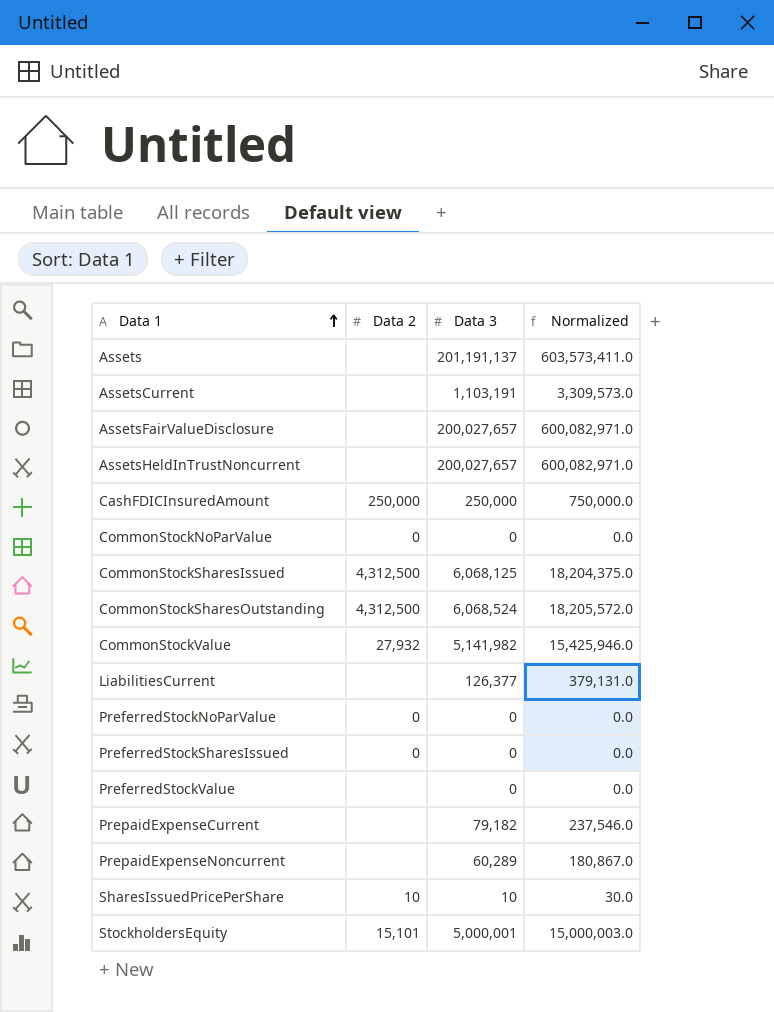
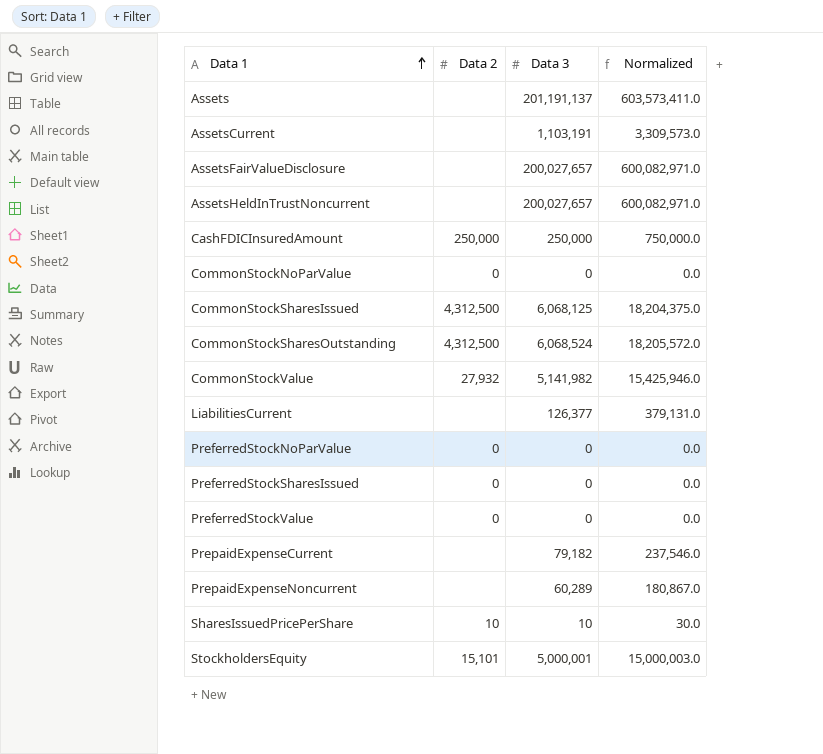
PreferredStockValue | Data 2: none -> 0

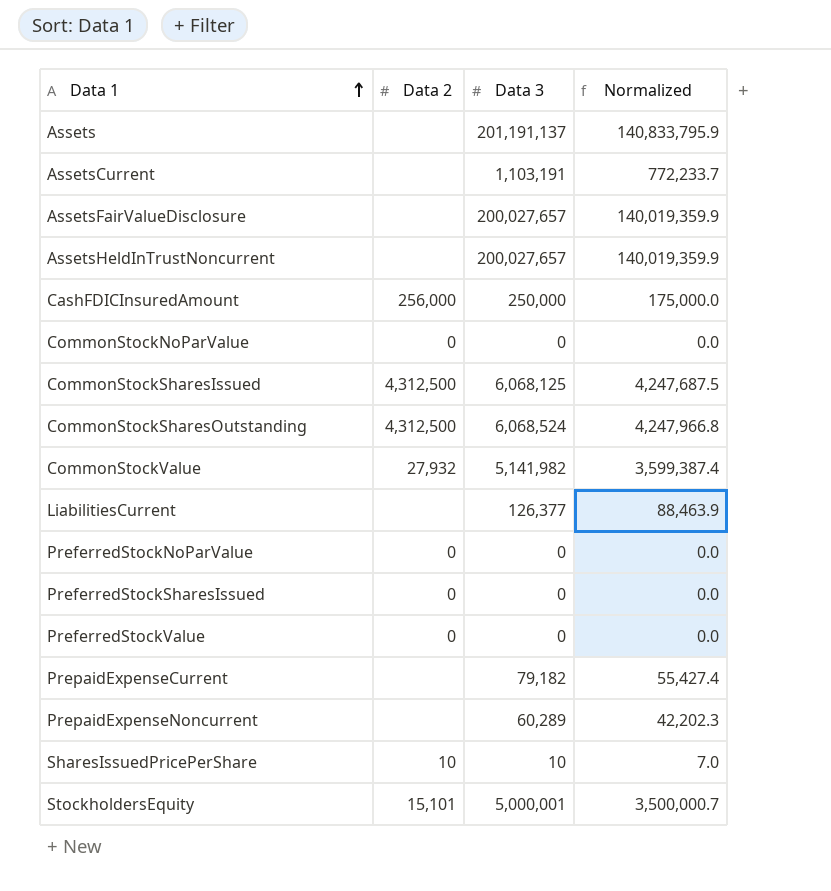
column Normalized | formula: [Data 3] * 3 -> [Data 3] * 0.7
CashFDICInsuredAmount | Data 2: 250,000 -> 256,000

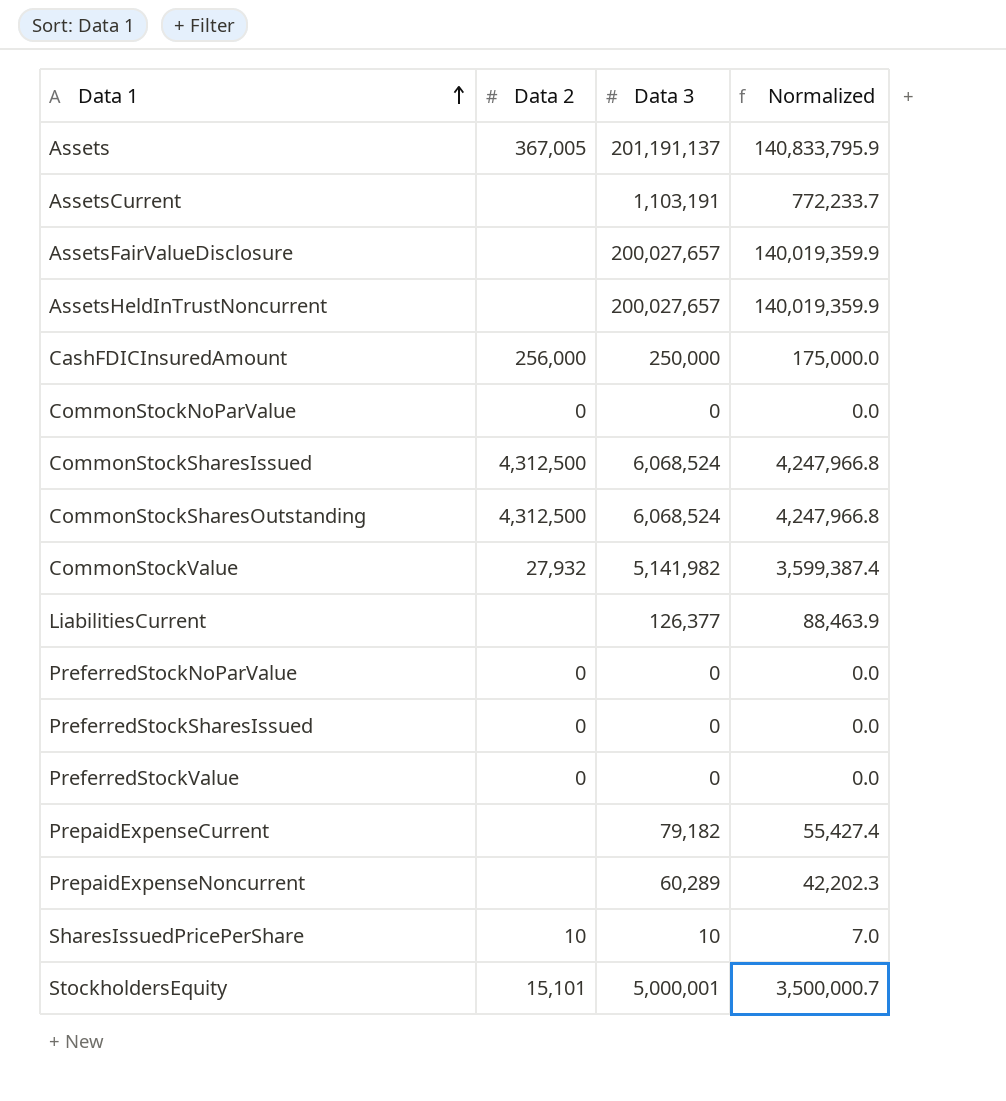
Assets | Data 2: none -> 367,005
CommonStockSharesIssued | Data 3: 6,068,125 -> 6,068,524
CommonStockSharesIssued | Normalized: 4,247,687.5 -> 4,247,966.8

